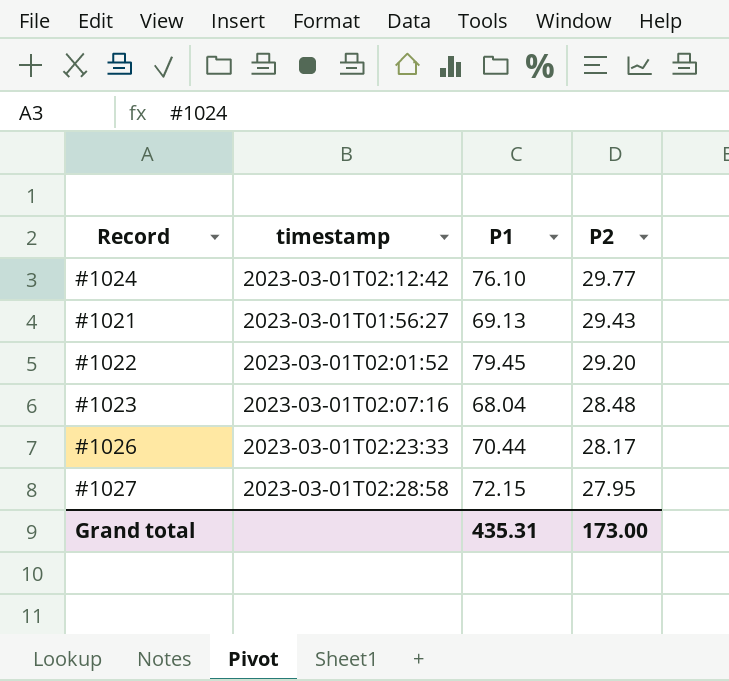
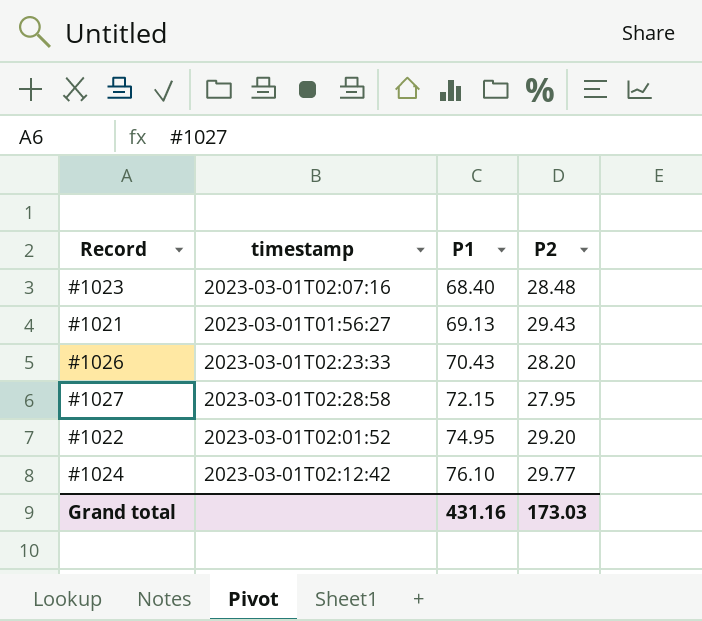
row order: P2 descending -> P1 ascending
#1023 | P1: 68.04 -> 68.40
#1026 | P1: 70.44 -> 70.43
#1026 | P2: 28.17 -> 28.20
#1022 | P1: 79.45 -> 74.95
Grand total | P1: 435.31 -> 431.16
Grand total | P2: 173.00 -> 173.03

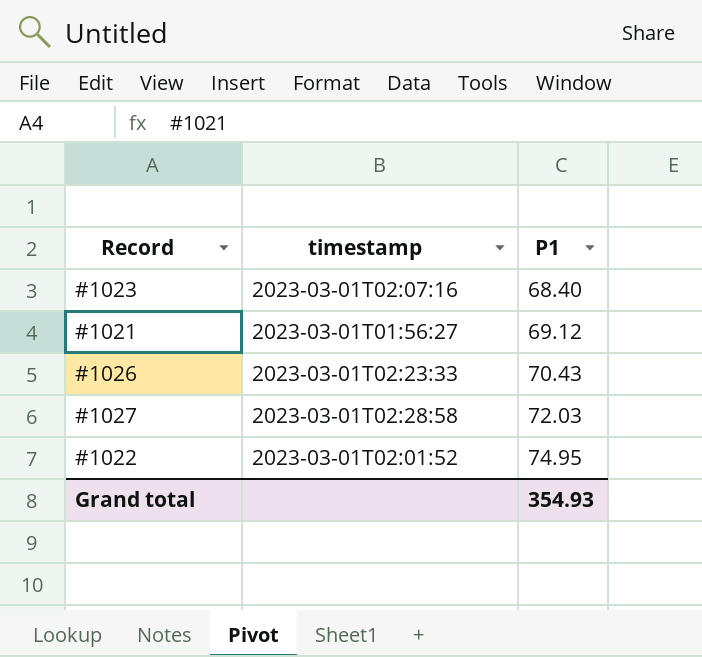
column P2 | position: 4 -> none
row #1024: 2023-03-01T02:12:42 | 76.10 | 29.77 -> none
#1021 | P1: 69.13 -> 69.12
#1027 | P1: 72.15 -> 72.03
Grand total | P1: 431.16 -> 354.93

